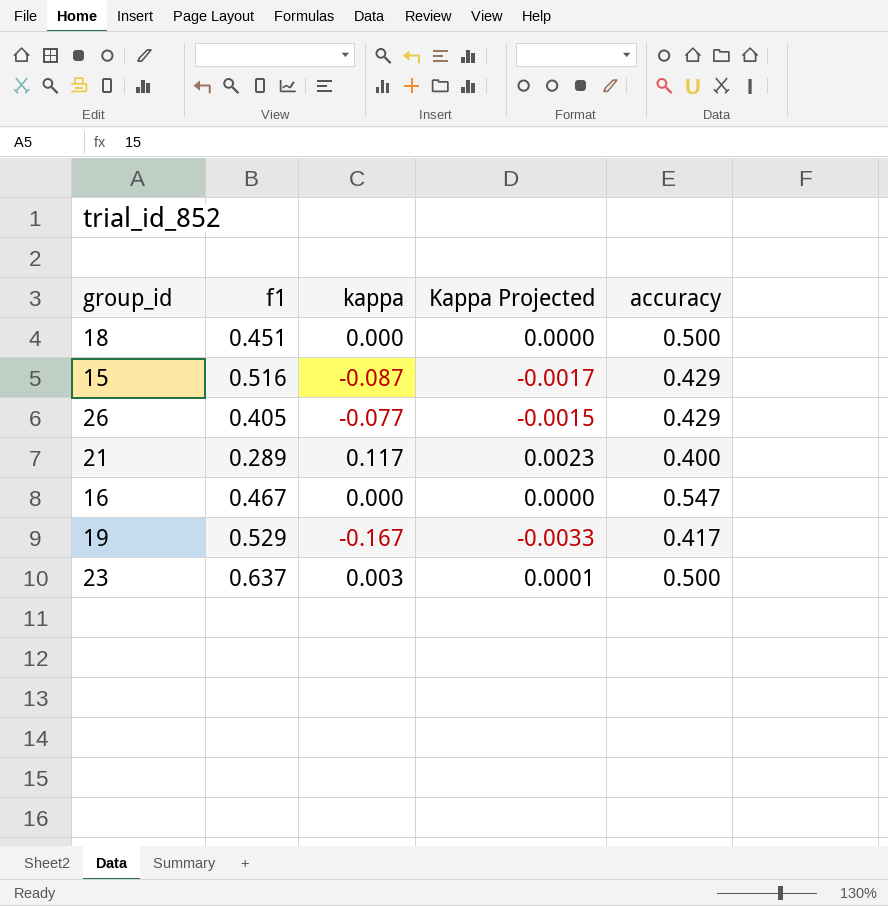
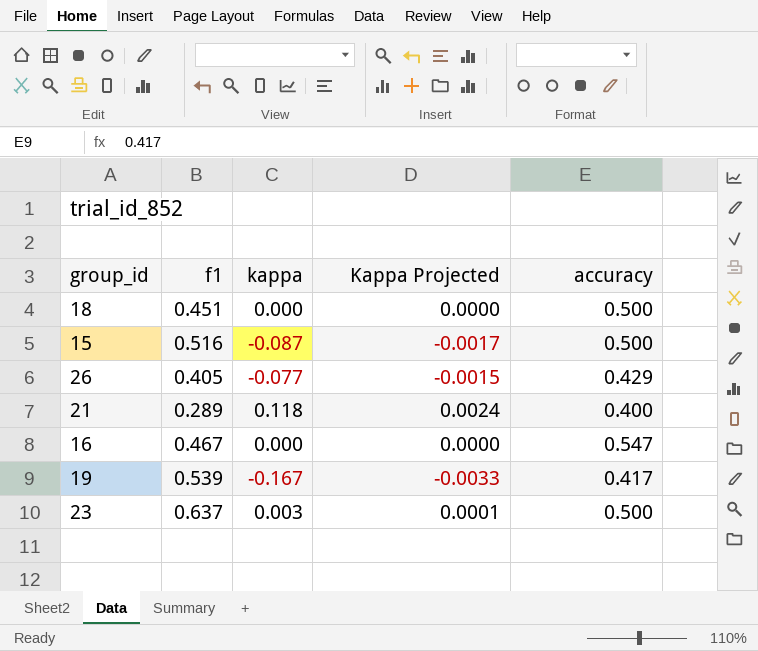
15 | accuracy: 0.429 -> 0.500
21 | kappa: 0.117 -> 0.118
21 | Kappa Projected: 0.0023 -> 0.0024
19 | f1: 0.529 -> 0.539

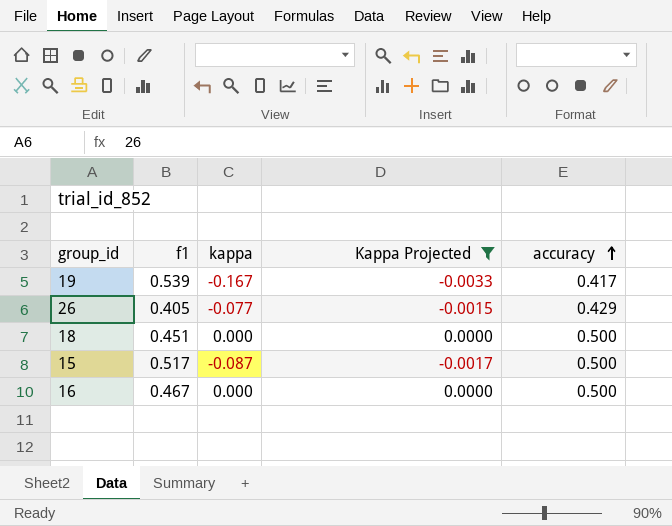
filter: none -> Kappa Projected <= 0.0000
row order: none -> accuracy ascending
15 | f1: 0.516 -> 0.517
16 | accuracy: 0.547 -> 0.500

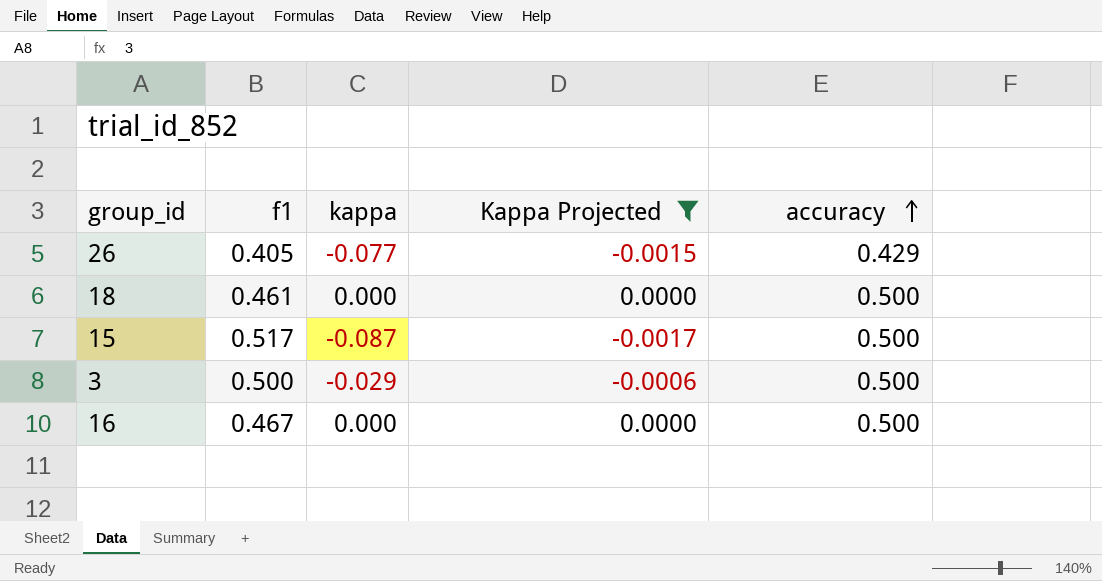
row 19: 0.539 | -0.167 | -0.0033 | 0.417 -> none
18 | f1: 0.451 -> 0.461
row 3: none -> 0.500 | -0.029 | -0.0006 | 0.500

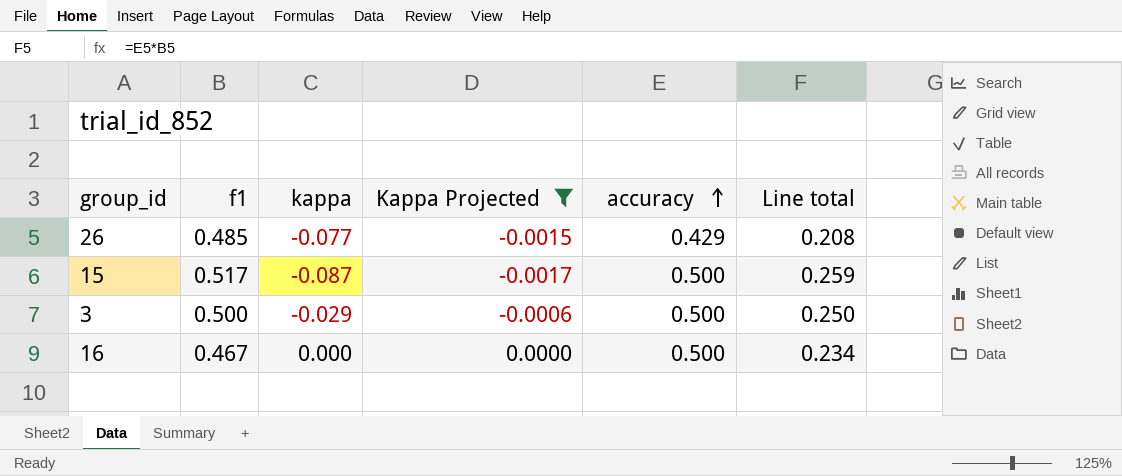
column Line total | formula: none -> [f1] * [accuracy]
row 18: 0.461 | 0.000 | 0.0000 | 0.500 -> none
26 | f1: 0.405 -> 0.485

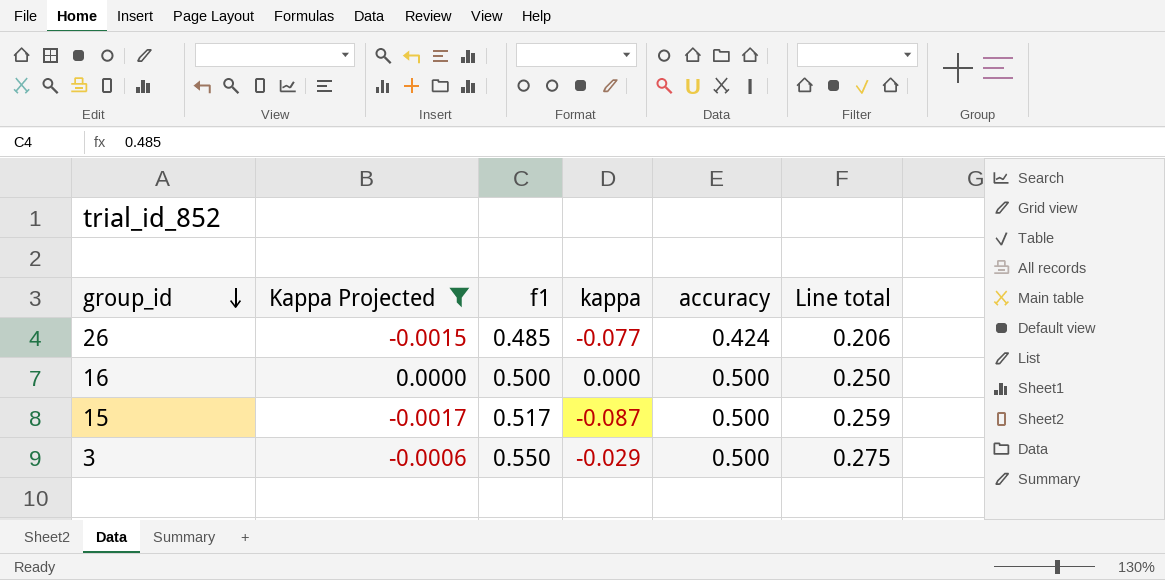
row order: accuracy ascending -> group_id descending
column Kappa Projected | position: 4 -> 2
26 | accuracy: 0.429 -> 0.424
26 | Line total: 0.208 -> 0.206
16 | f1: 0.467 -> 0.500
16 | Line total: 0.234 -> 0.250
3 | f1: 0.500 -> 0.550
3 | Line total: 0.250 -> 0.275

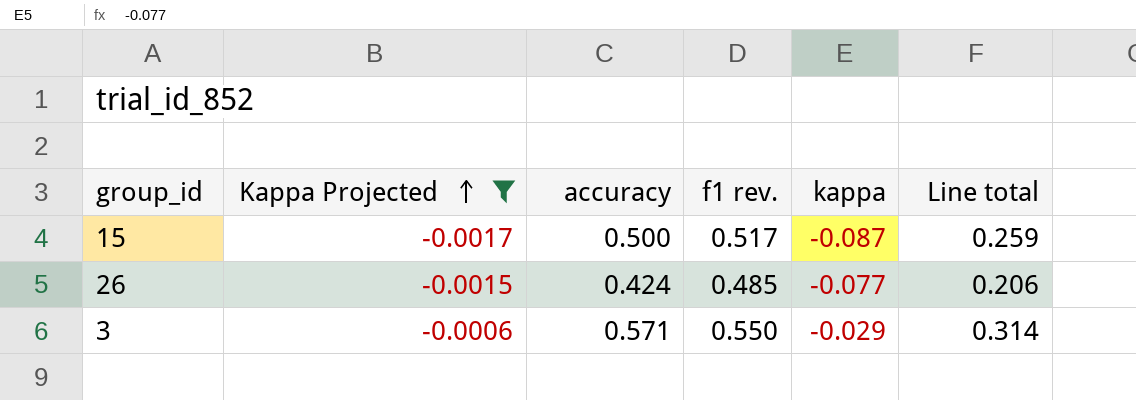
row order: group_id descending -> Kappa Projected ascending
column accuracy | position: 5 -> 3
column name: f1 -> f1 rev.
row 16: 0.0000 | 0.500 | 0.000 | 0.500 | 0.250 -> none
3 | accuracy: 0.500 -> 0.571
3 | Line total: 0.275 -> 0.314

